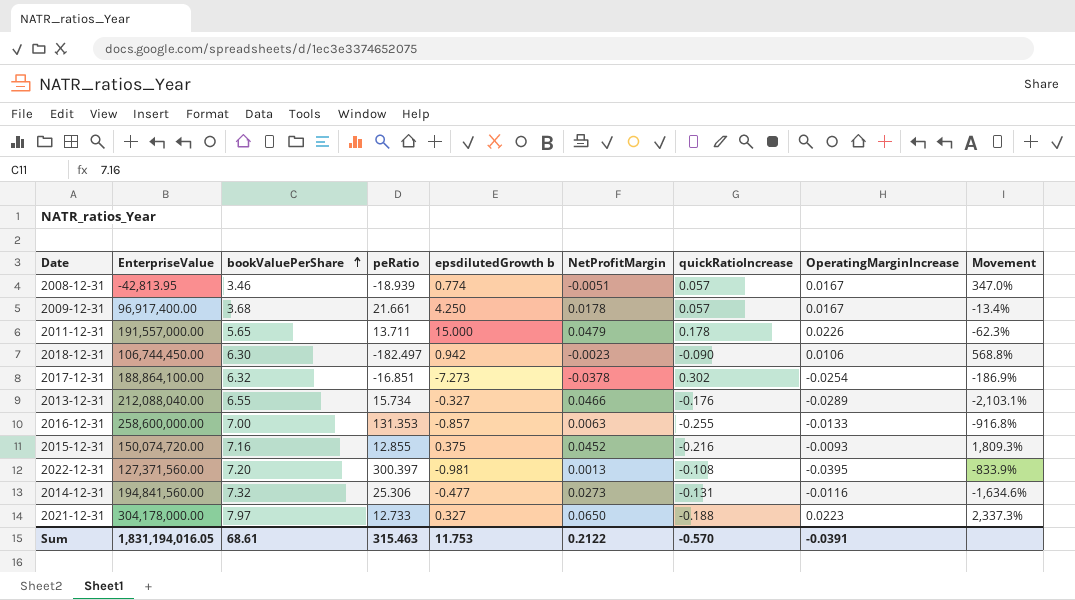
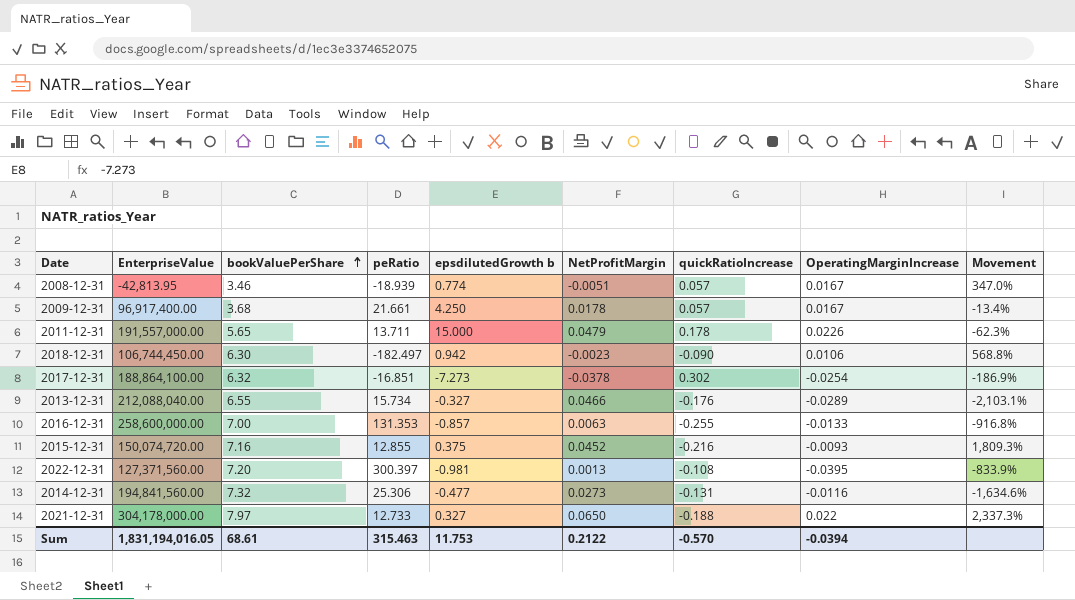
2021-12-31 | OperatingMarginIncrease: 0.0223 -> 0.022
Sum | OperatingMarginIncrease: -0.0391 -> -0.0394

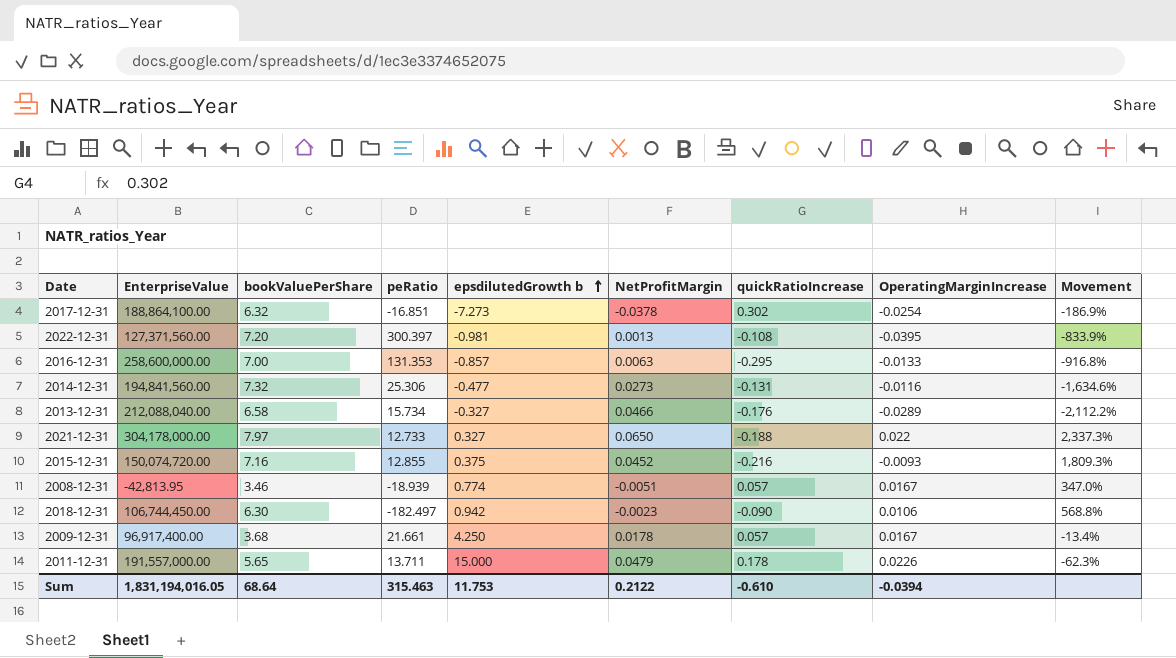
row order: bookValuePerShare ascending -> epsdilutedGrowth b ascending
2016-12-31 | quickRatioIncrease: -0.255 -> -0.295
2013-12-31 | bookValuePerShare: 6.55 -> 6.58
2013-12-31 | Movement: -2,103.1% -> -2,112.2%
Sum | bookValuePerShare: 68.61 -> 68.64
Sum | quickRatioIncrease: -0.570 -> -0.610

